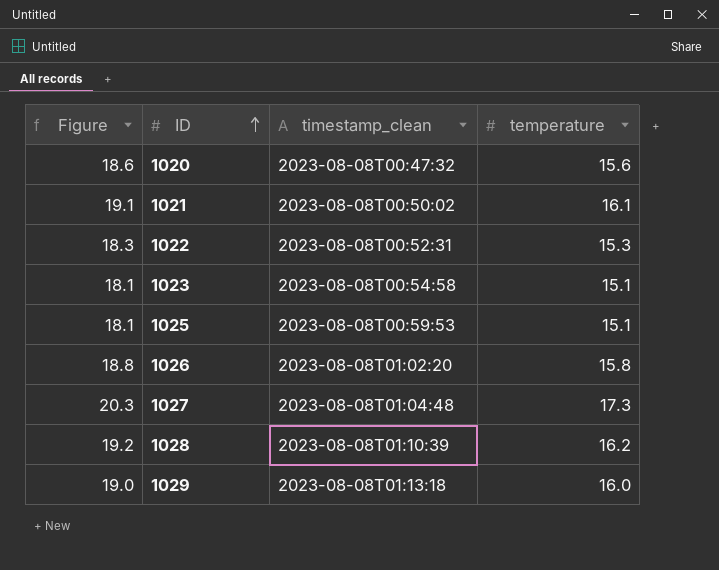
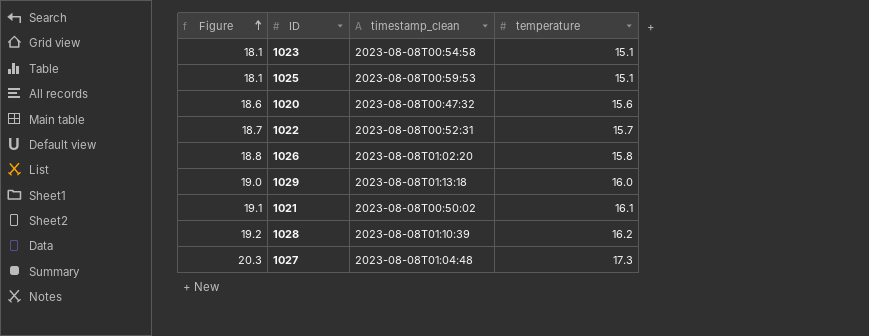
row order: ID ascending -> Figure ascending
1022 | Figure: 18.3 -> 18.7
1022 | temperature: 15.3 -> 15.7

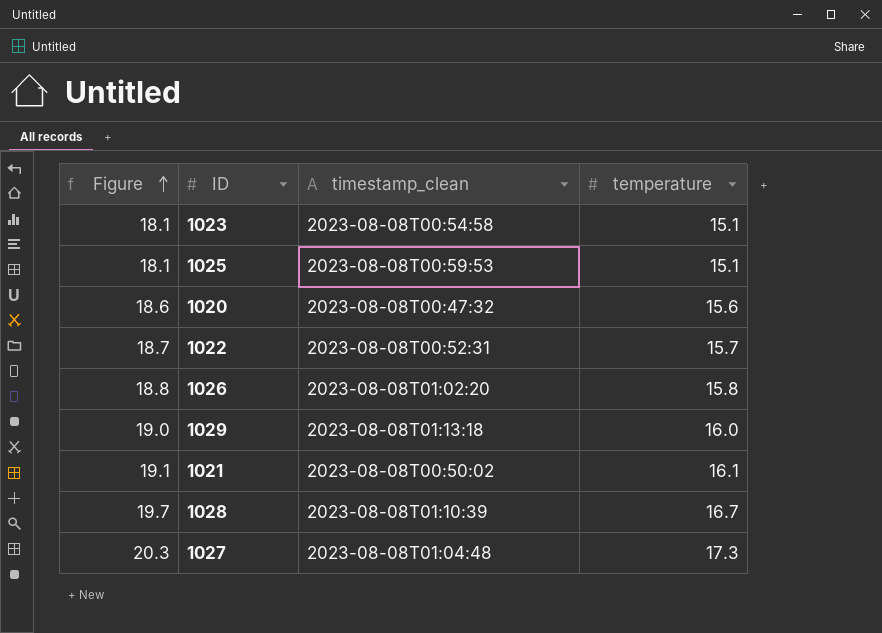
1028 | Figure: 19.2 -> 19.7
1028 | temperature: 16.2 -> 16.7

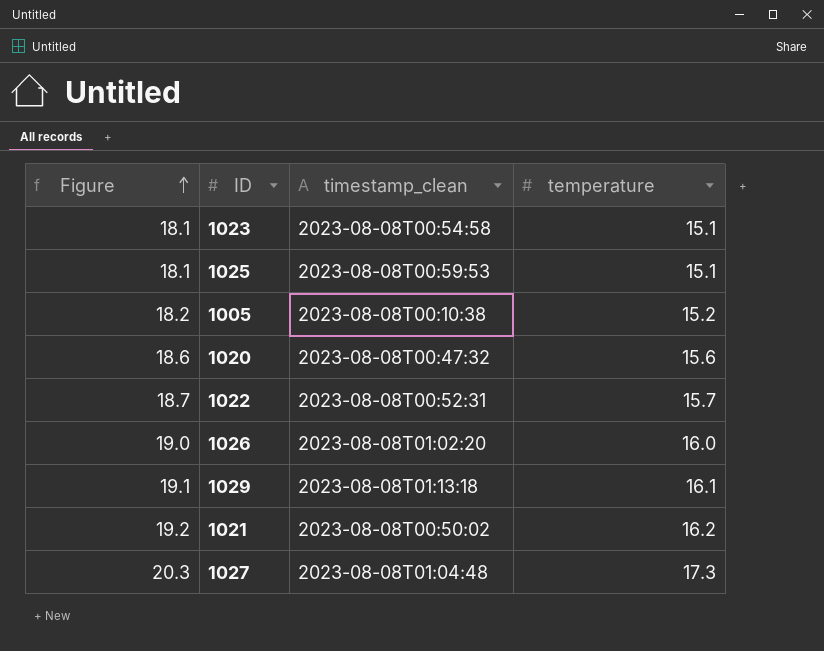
row 1028: 19.7 | 2023-08-08T01:10:39 | 16.7 -> none
row 1005: none -> 18.2 | 2023-08-08T00:10:38 | 15.2
1026 | Figure: 18.8 -> 19.0
1026 | temperature: 15.8 -> 16.0
1029 | Figure: 19.0 -> 19.1
1029 | temperature: 16.0 -> 16.1
1021 | Figure: 19.1 -> 19.2
1021 | temperature: 16.1 -> 16.2

